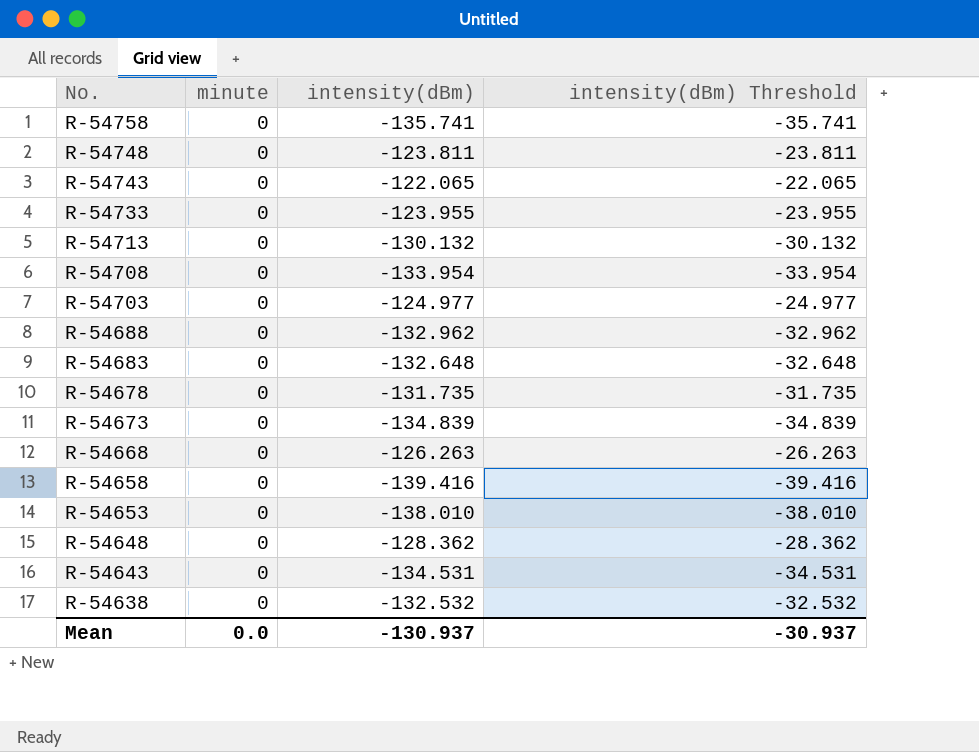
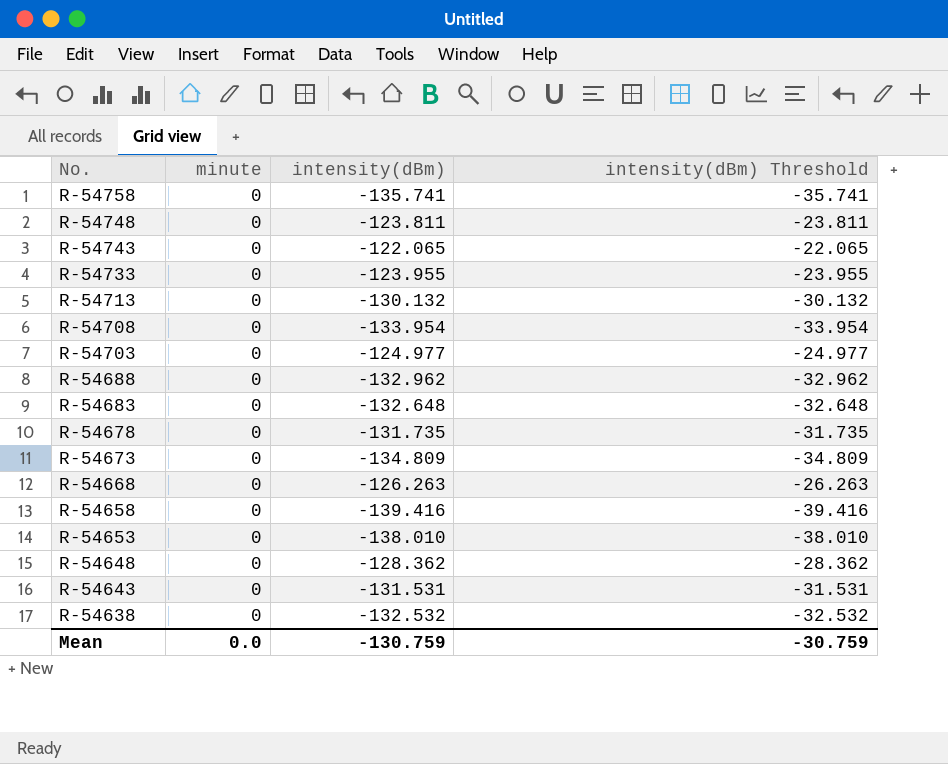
R-54673 | intensity(dBm): -134.839 -> -134.809
R-54673 | intensity(dBm) Threshold: -34.839 -> -34.809
R-54643 | intensity(dBm): -134.531 -> -131.531
R-54643 | intensity(dBm) Threshold: -34.531 -> -31.531
Mean | intensity(dBm): -130.937 -> -130.759
Mean | intensity(dBm) Threshold: -30.937 -> -30.759

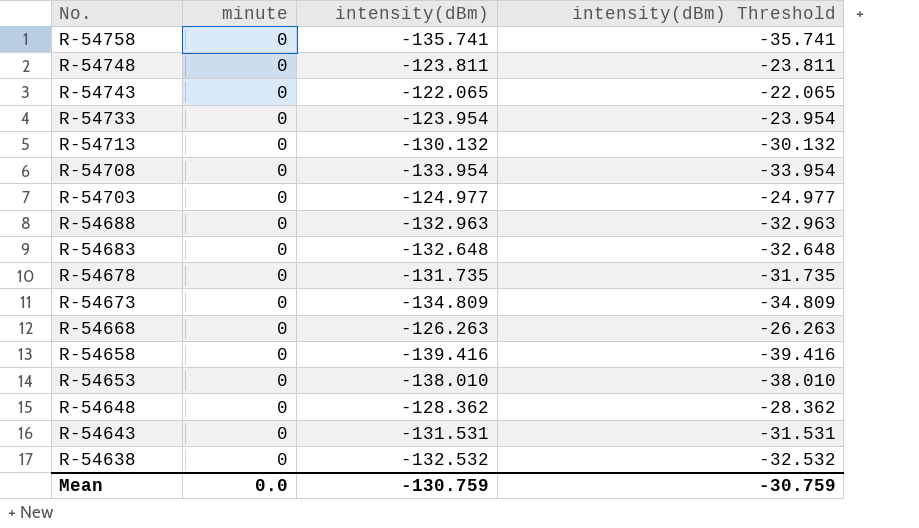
R-54733 | intensity(dBm): -123.955 -> -123.954
R-54733 | intensity(dBm) Threshold: -23.955 -> -23.954
R-54688 | intensity(dBm): -132.962 -> -132.963
R-54688 | intensity(dBm) Threshold: -32.962 -> -32.963

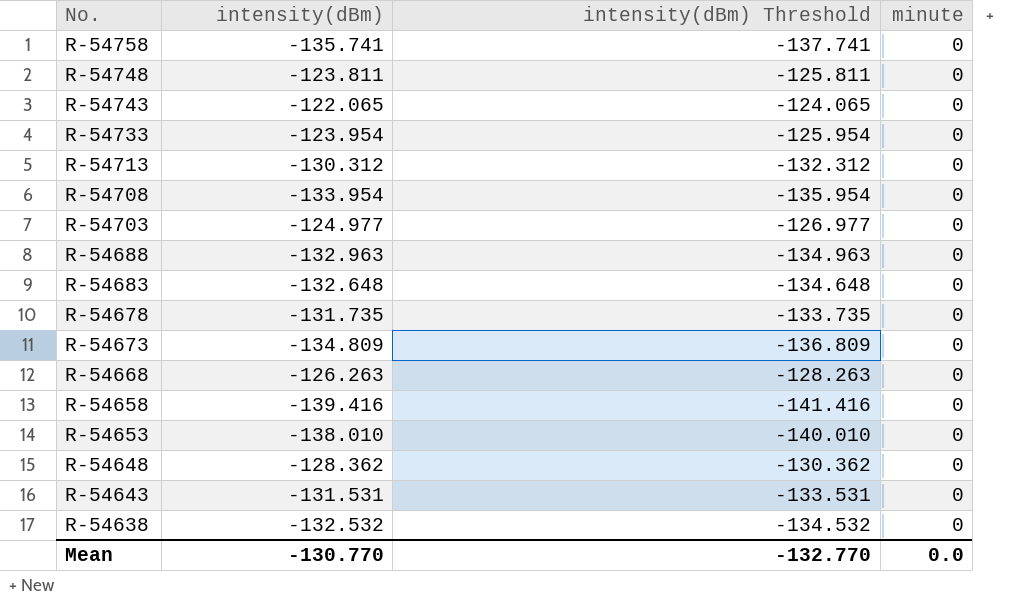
column intensity(dBm) Threshold | formula: [intensity(dBm)] + 100 -> [intensity(dBm)] - 2
column minute | position: 2 -> 4
R-54713 | intensity(dBm): -130.132 -> -130.312
Mean | intensity(dBm): -130.759 -> -130.770
Mean | intensity(dBm) Threshold: -30.759 -> -132.770

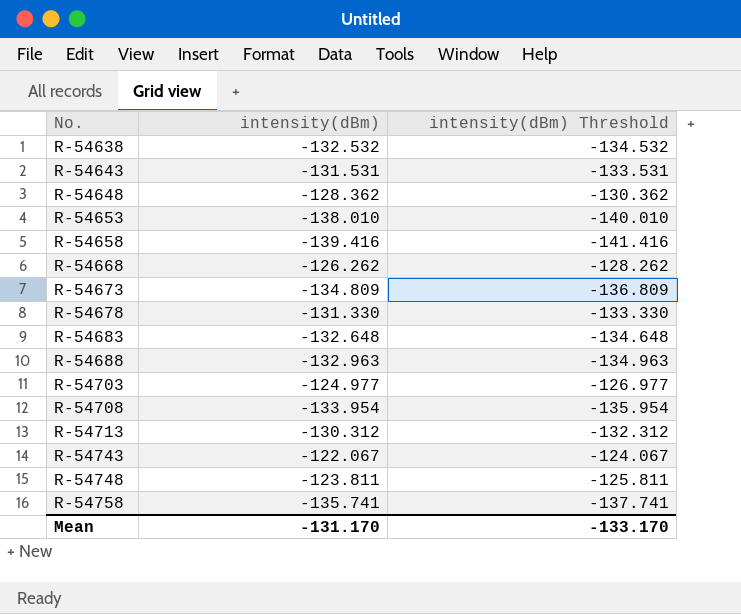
row order: No. descending -> No. ascending
column minute | position: 4 -> none
row R-54733: -123.954 | -125.954 | 0 -> none
R-54668 | intensity(dBm): -126.263 -> -126.262
R-54668 | intensity(dBm) Threshold: -128.263 -> -128.262
R-54678 | intensity(dBm): -131.735 -> -131.330
R-54678 | intensity(dBm) Threshold: -133.735 -> -133.330
R-54743 | intensity(dBm): -122.065 -> -122.067
R-54743 | intensity(dBm) Threshold: -124.065 -> -124.067
Mean | intensity(dBm): -130.770 -> -131.170
Mean | intensity(dBm) Threshold: -132.770 -> -133.170

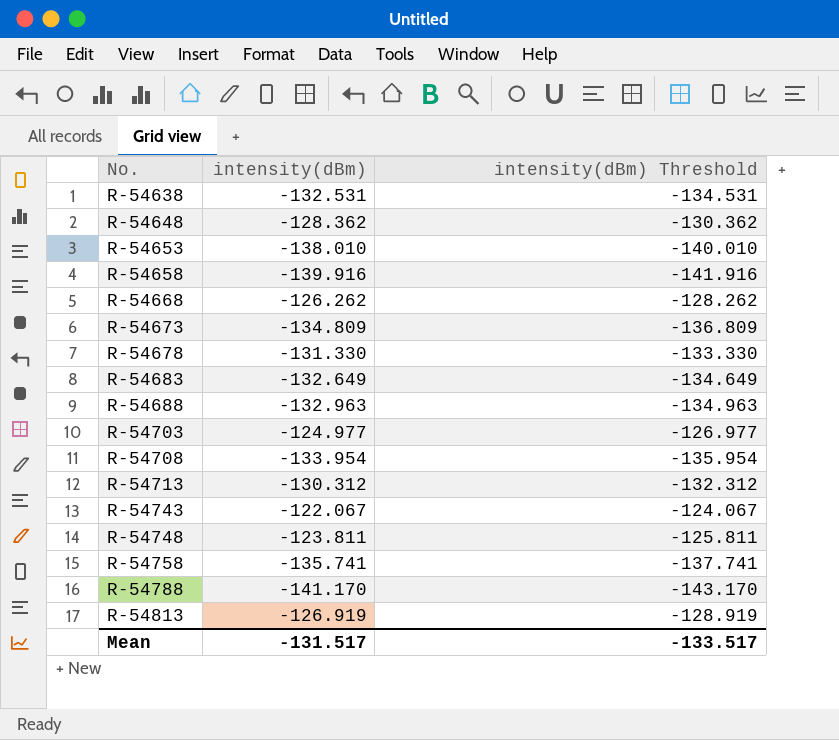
row R-54643: -131.531 | -133.531 -> none
R-54638 | intensity(dBm): -132.532 -> -132.531
R-54638 | intensity(dBm) Threshold: -134.532 -> -134.531
R-54658 | intensity(dBm): -139.416 -> -139.916
R-54658 | intensity(dBm) Threshold: -141.416 -> -141.916
R-54683 | intensity(dBm): -132.648 -> -132.649
R-54683 | intensity(dBm) Threshold: -134.648 -> -134.649
row R-54788: none -> -141.170 | -143.170
row R-54813: none -> -126.919 | -128.919
Mean | intensity(dBm): -131.170 -> -131.517
Mean | intensity(dBm) Threshold: -133.170 -> -133.517

